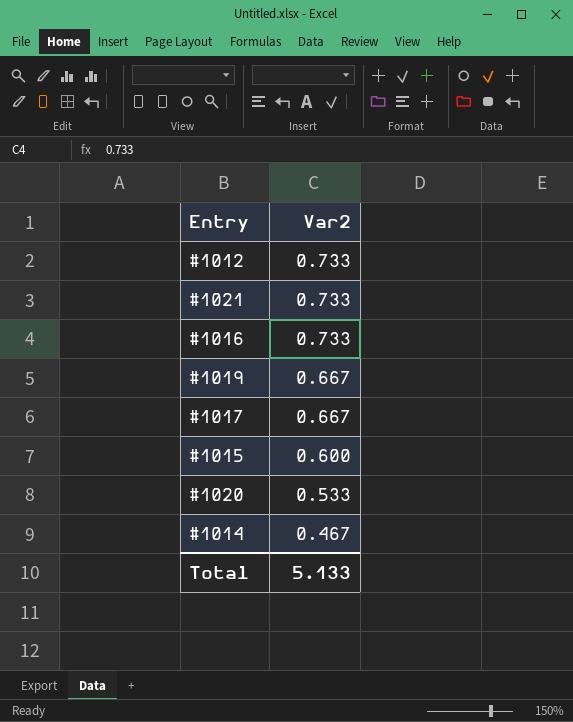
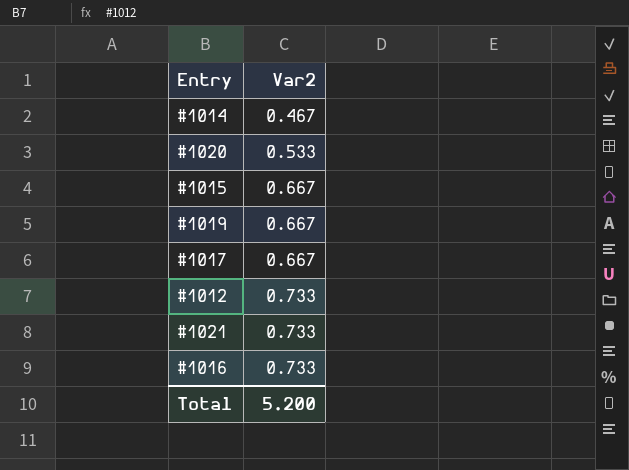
row order: Var2 descending -> Var2 ascending
#1015 | Var2: 0.600 -> 0.667
Total | Var2: 5.133 -> 5.200

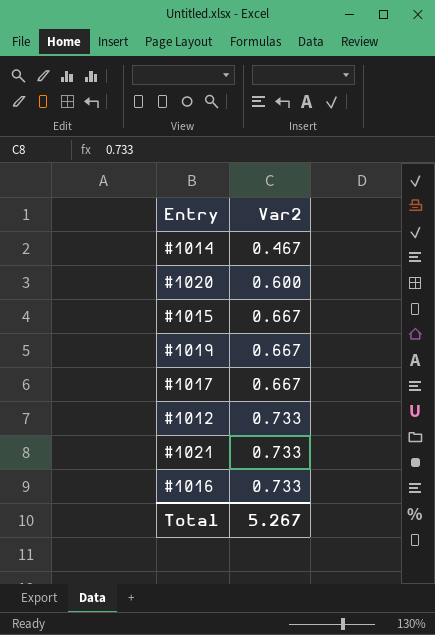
#1020 | Var2: 0.533 -> 0.600
Total | Var2: 5.200 -> 5.267

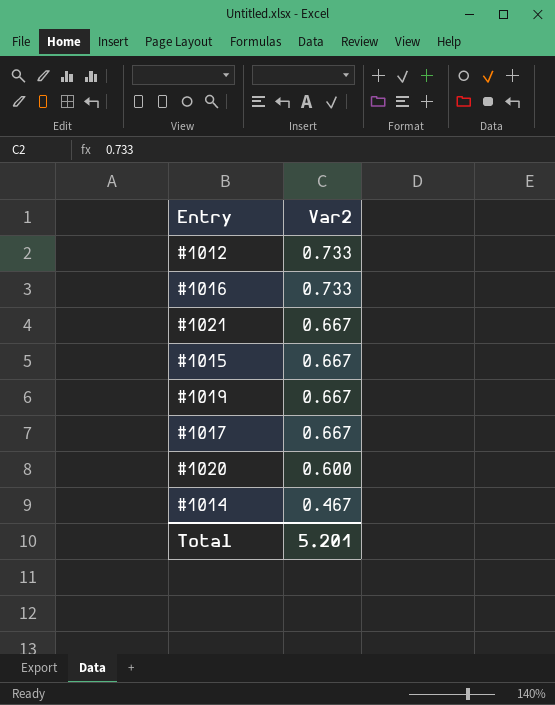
row order: Var2 ascending -> Var2 descending
#1021 | Var2: 0.733 -> 0.667
Total | Var2: 5.267 -> 5.201

